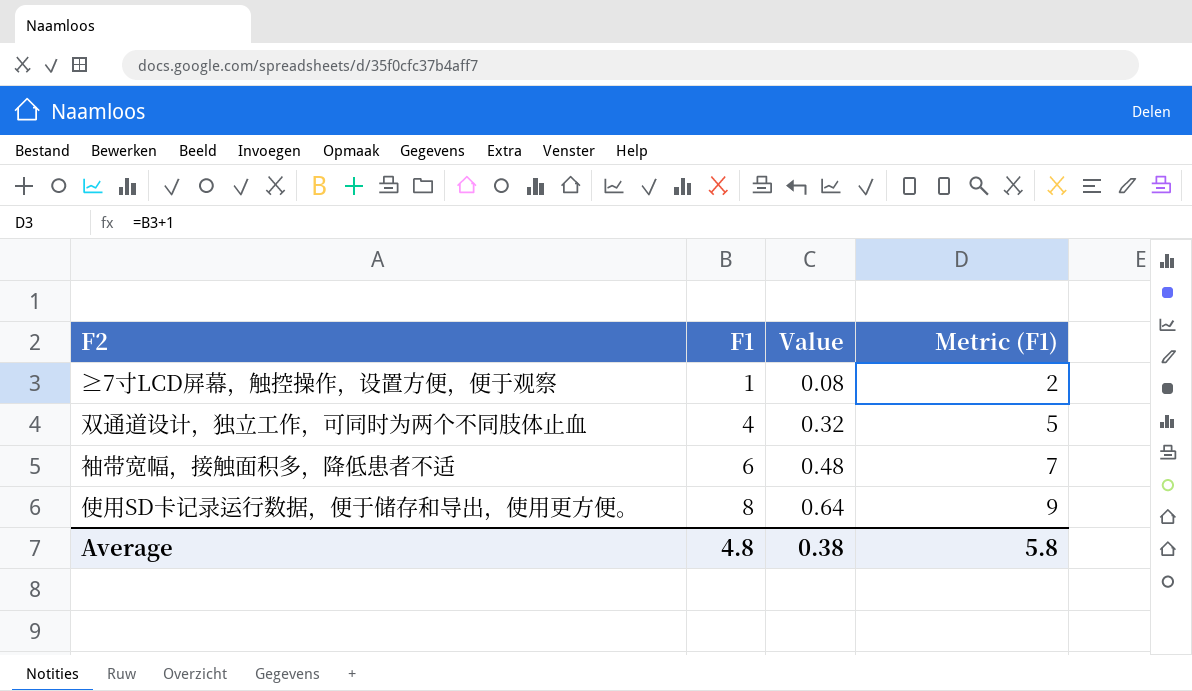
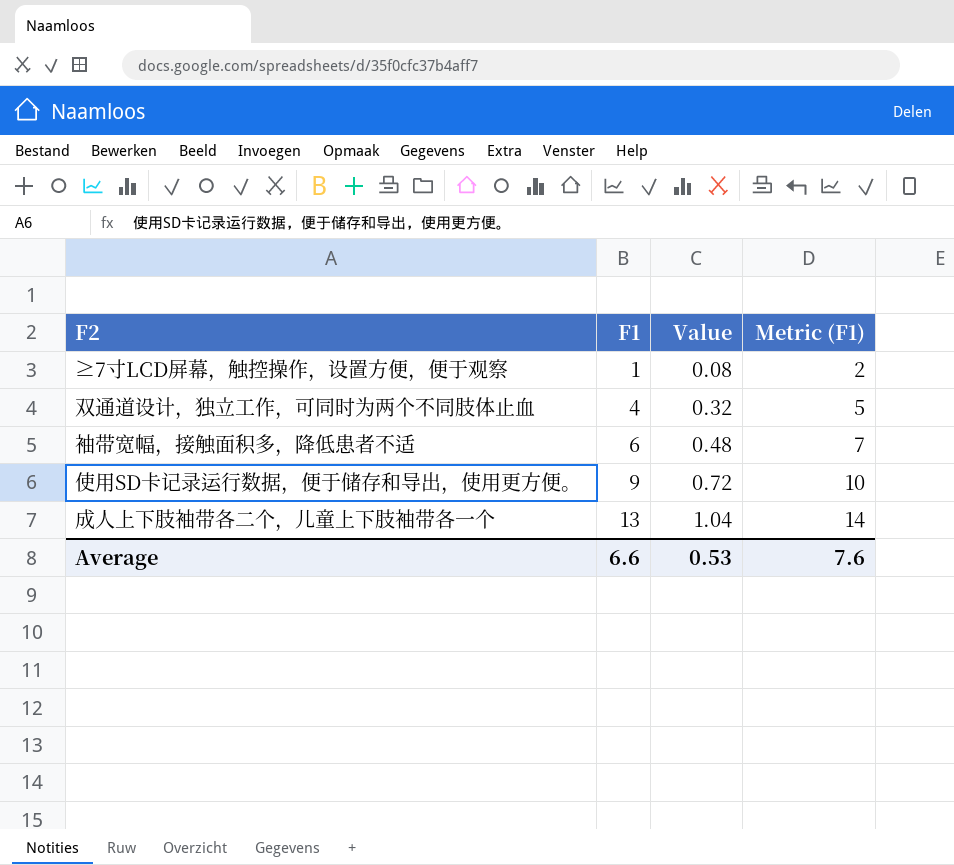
使用SD卡记录运行数据，便于储存和导出，使用更方便。 | F1: 8 -> 9
使用SD卡记录运行数据，便于储存和导出，使用更方便。 | Value: 0.64 -> 0.72
使用SD卡记录运行数据，便于储存和导出，使用更方便。 | Metric (F1): 9 -> 10
row 成人上下肢袖带各二个，儿童上下肢袖带各一个: none -> 13 | 1.04 | 14
Average | F1: 4.8 -> 6.6
Average | Value: 0.38 -> 0.53
Average | Metric (F1): 5.8 -> 7.6

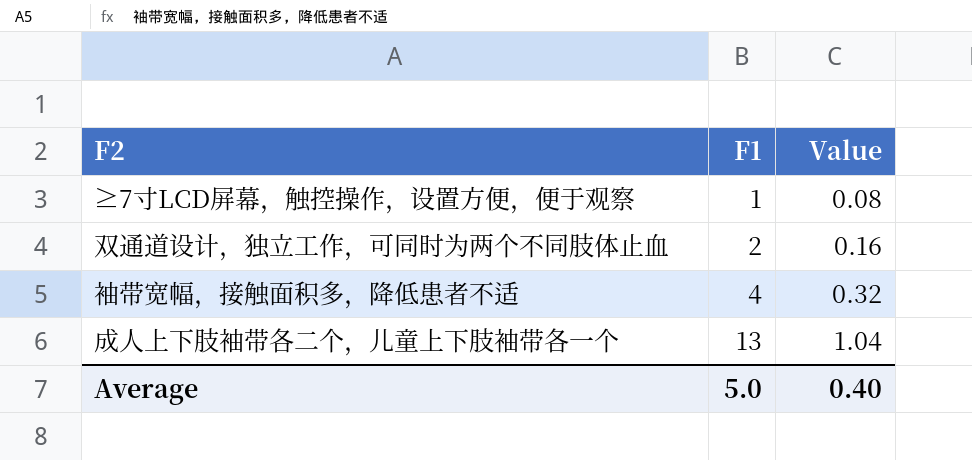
column Metric (F1) | formula: [F1] + 1 -> none
row 使用SD卡记录运行数据，便于储存和导出，使用更方便。: 9 | 0.72 | 10 -> none
双通道设计，独立工作，可同时为两个不同肢体止血 | F1: 4 -> 2
双通道设计，独立工作，可同时为两个不同肢体止血 | Value: 0.32 -> 0.16
袖带宽幅，接触面积多，降低患者不适 | F1: 6 -> 4
袖带宽幅，接触面积多，降低患者不适 | Value: 0.48 -> 0.32
Average | F1: 6.6 -> 5.0
Average | Value: 0.53 -> 0.40

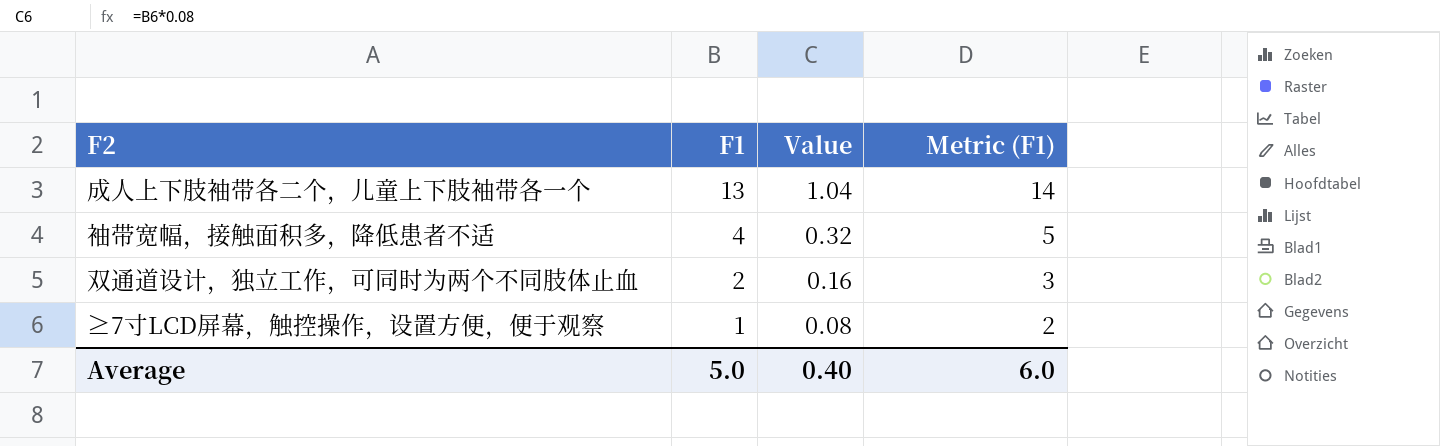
row order: F1 ascending -> F1 descending
column Metric (F1) | formula: none -> [F1] + 1

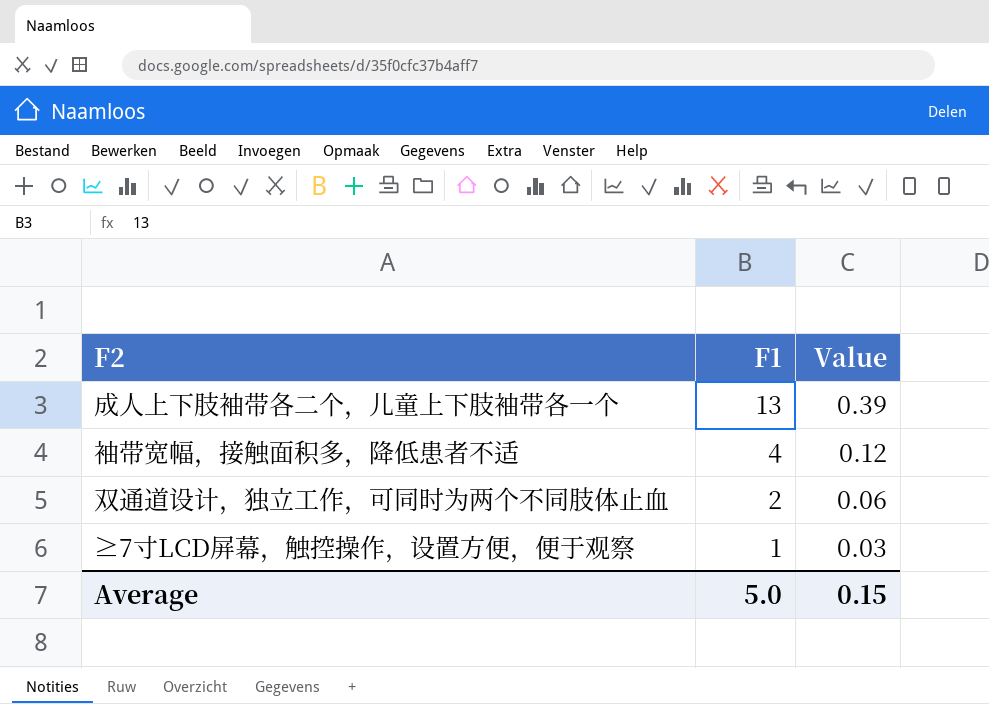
column Metric (F1) | formula: [F1] + 1 -> none
column Value | formula: [F1] * 0.08 -> [F1] * 0.03
Average | Value: 0.40 -> 0.15

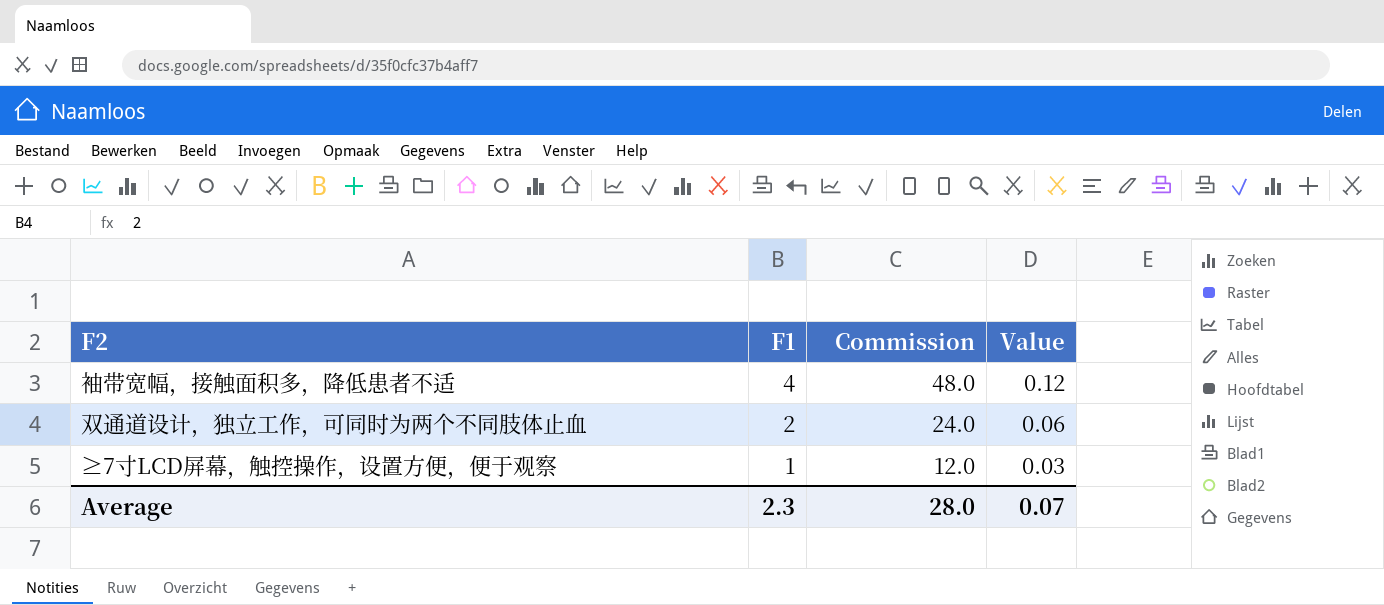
column Commission | formula: none -> [F1] * 12
row 成人上下肢袖带各二个，儿童上下肢袖带各一个: 13 | 0.39 -> none
Average | F1: 5.0 -> 2.3
Average | Value: 0.15 -> 0.07

